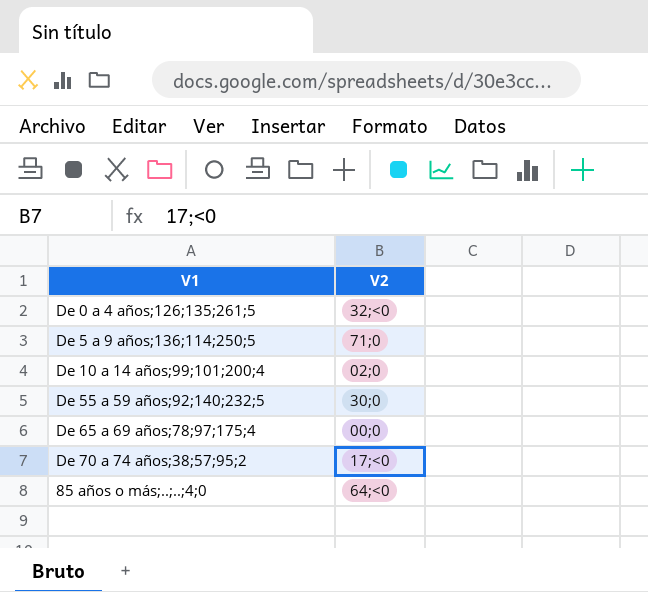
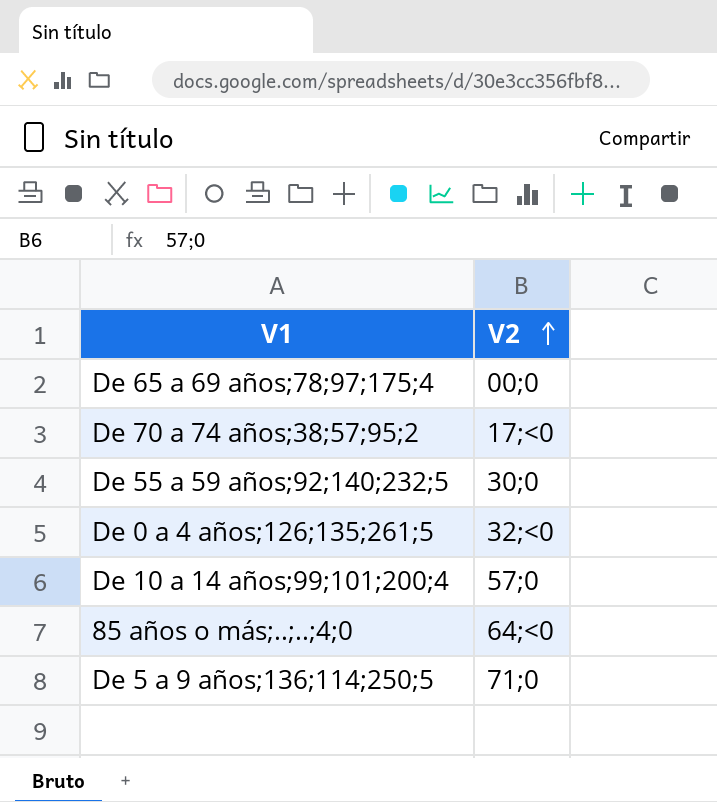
row order: none -> V2 ascending
De 10 a 14 años;99;101;200;4 | V2: 02;0 -> 57;0

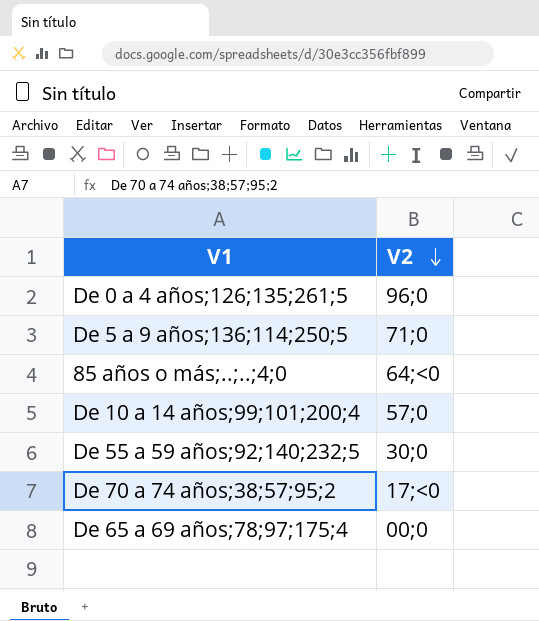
row order: V2 ascending -> V2 descending
De 0 a 4 años;126;135;261;5 | V2: 32;<0 -> 96;0

